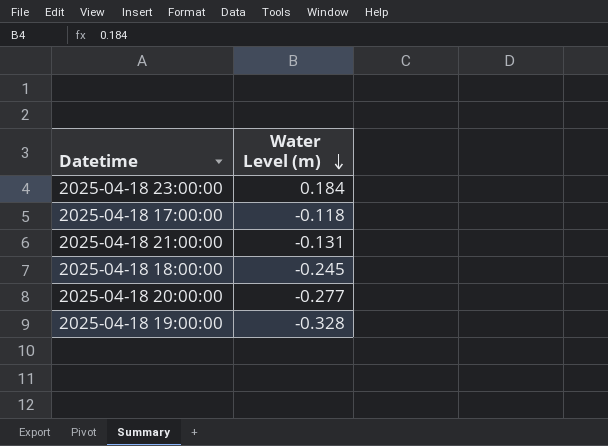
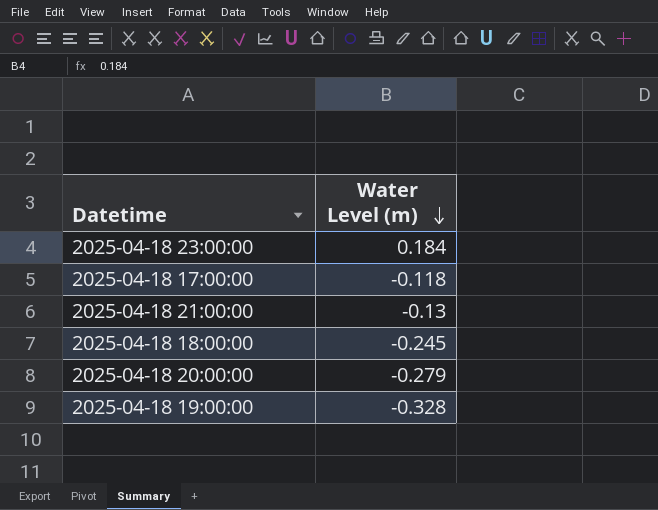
2025-04-18 21:00:00 | Water Level (m): -0.131 -> -0.13
2025-04-18 20:00:00 | Water Level (m): -0.277 -> -0.279

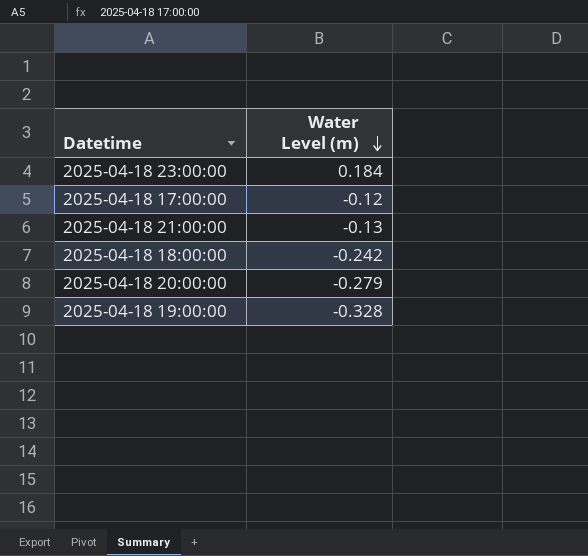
2025-04-18 17:00:00 | Water Level (m): -0.118 -> -0.12
2025-04-18 18:00:00 | Water Level (m): -0.245 -> -0.242

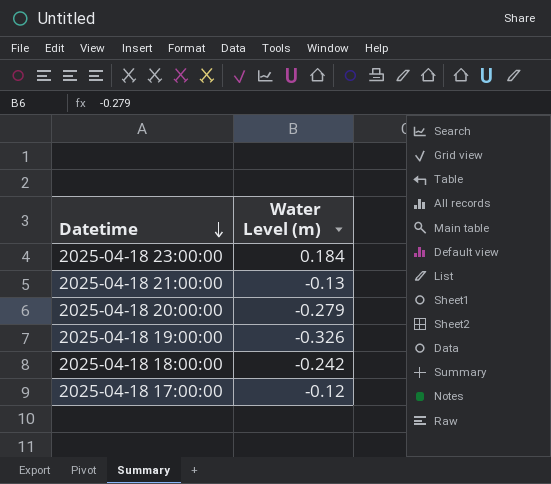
row order: Water Level (m) descending -> Datetime descending
2025-04-18 19:00:00 | Water Level (m): -0.328 -> -0.326

